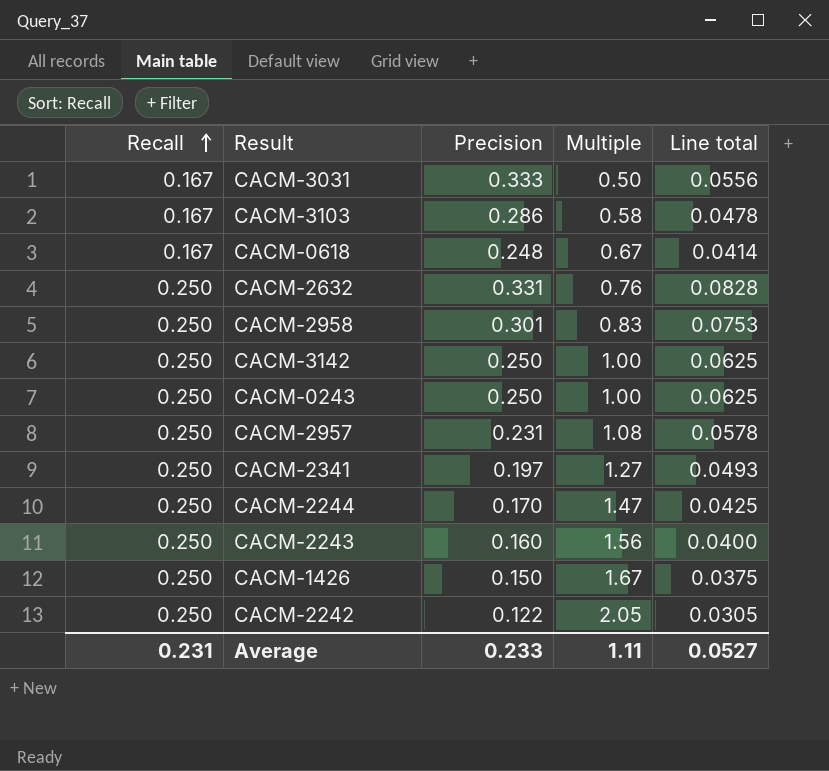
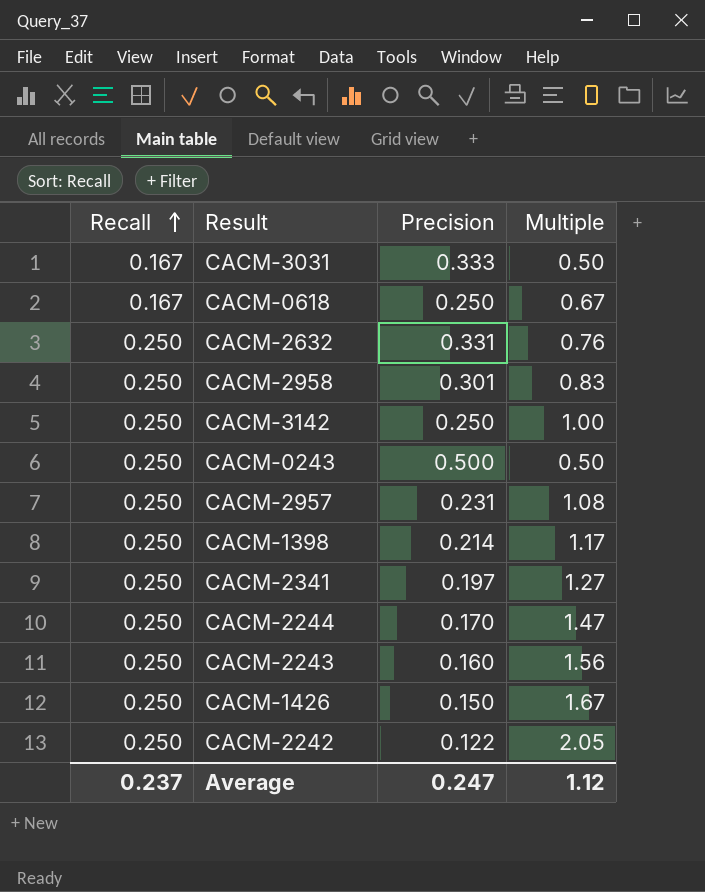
column Line total | formula: [Recall] * [Precision] -> none
row CACM-3103: 0.167 | 0.286 | 0.58 | 0.0478 -> none
CACM-0618 | Precision: 0.248 -> 0.250
CACM-0243 | Precision: 0.250 -> 0.500
CACM-0243 | Multiple: 1.00 -> 0.50
row CACM-1398: none -> 0.250 | 0.214 | 1.17
Average | Recall: 0.231 -> 0.237
Average | Precision: 0.233 -> 0.247
Average | Multiple: 1.11 -> 1.12

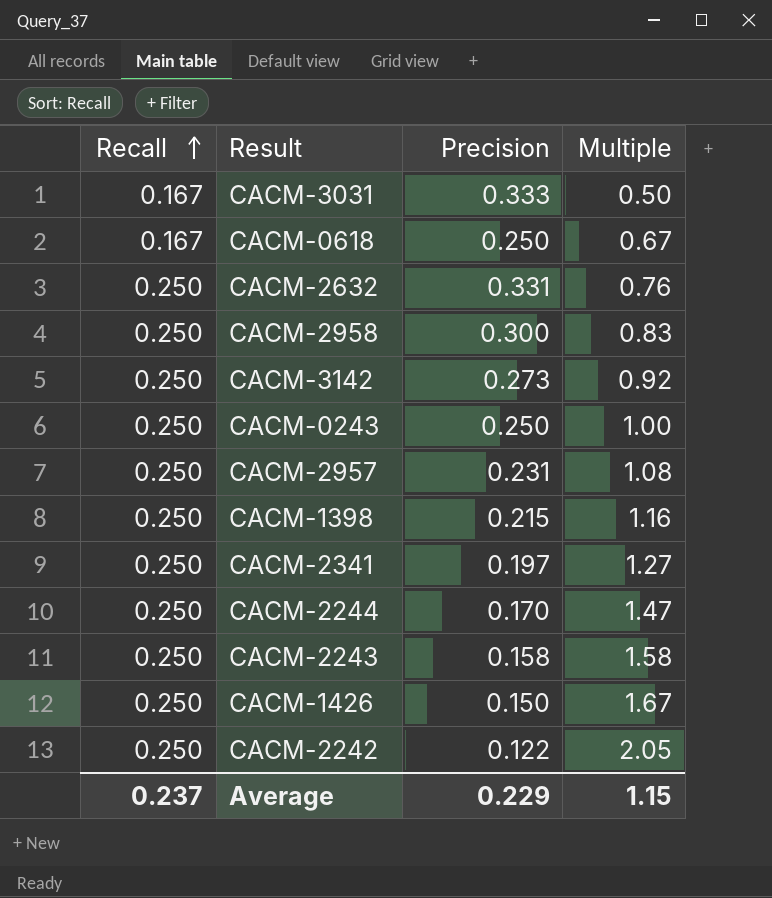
CACM-2958 | Precision: 0.301 -> 0.300
CACM-3142 | Precision: 0.250 -> 0.273
CACM-3142 | Multiple: 1.00 -> 0.92
CACM-0243 | Precision: 0.500 -> 0.250
CACM-0243 | Multiple: 0.50 -> 1.00
CACM-1398 | Precision: 0.214 -> 0.215
CACM-1398 | Multiple: 1.17 -> 1.16
CACM-2243 | Precision: 0.160 -> 0.158
CACM-2243 | Multiple: 1.56 -> 1.58
Average | Precision: 0.247 -> 0.229
Average | Multiple: 1.12 -> 1.15

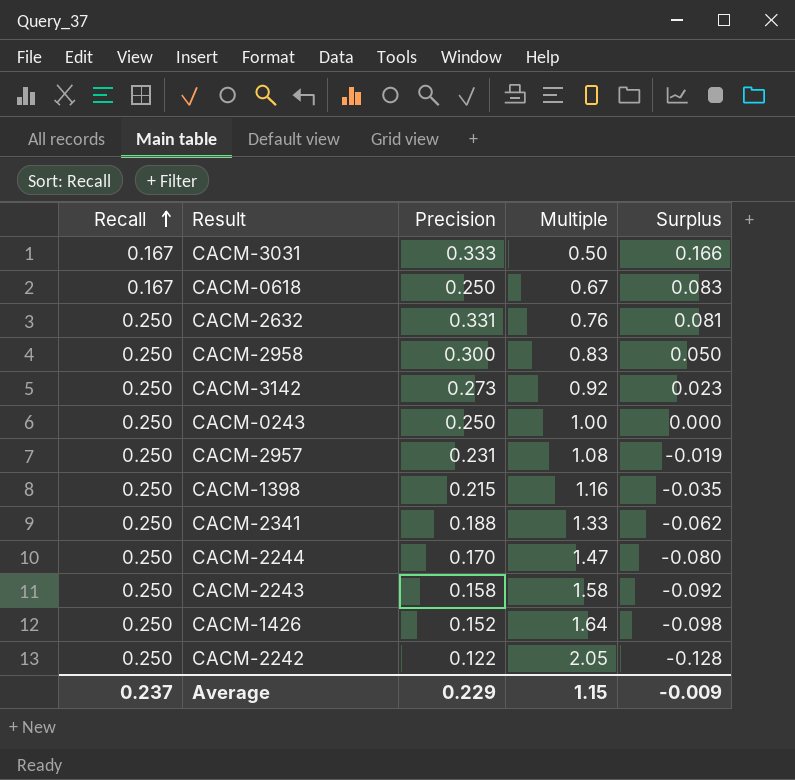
column Surplus | formula: none -> [Precision] - [Recall]
CACM-2341 | Precision: 0.197 -> 0.188
CACM-2341 | Multiple: 1.27 -> 1.33
CACM-1426 | Precision: 0.150 -> 0.152
CACM-1426 | Multiple: 1.67 -> 1.64

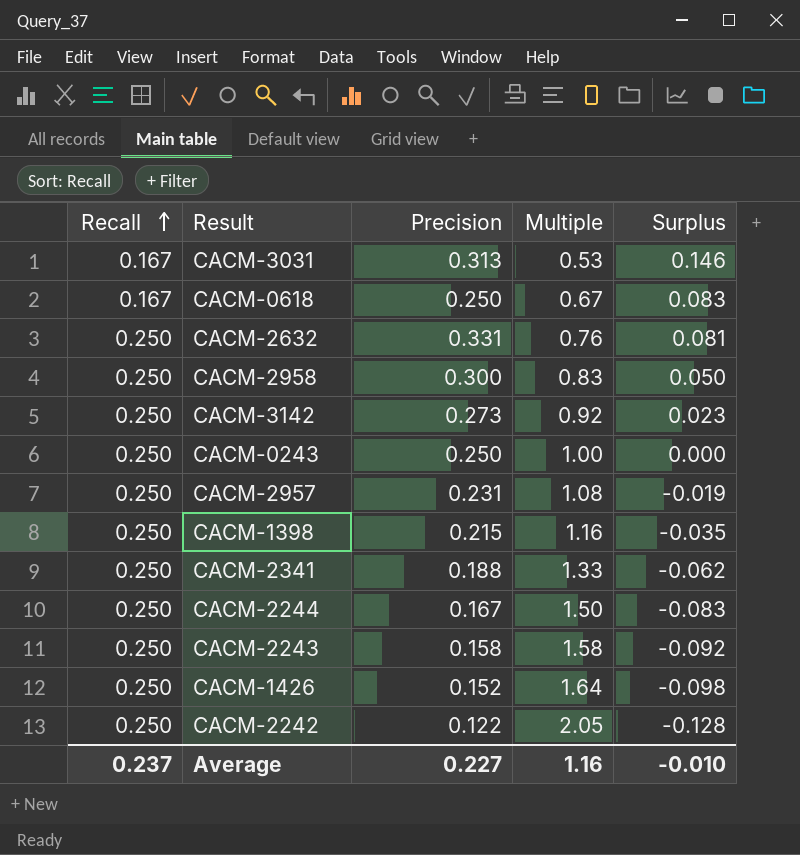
CACM-3031 | Precision: 0.333 -> 0.313
CACM-3031 | Multiple: 0.50 -> 0.53
CACM-3031 | Surplus: 0.166 -> 0.146
CACM-2244 | Precision: 0.170 -> 0.167
CACM-2244 | Multiple: 1.47 -> 1.50
CACM-2244 | Surplus: -0.080 -> -0.083
Average | Precision: 0.229 -> 0.227
Average | Multiple: 1.15 -> 1.16
Average | Surplus: -0.009 -> -0.010

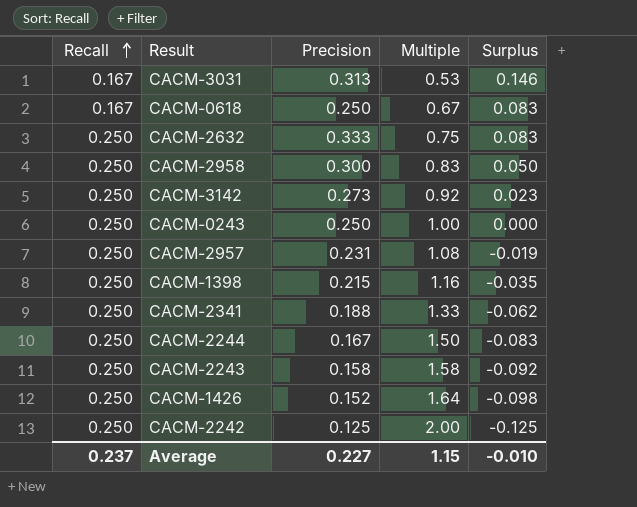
CACM-2632 | Precision: 0.331 -> 0.333
CACM-2632 | Multiple: 0.76 -> 0.75
CACM-2632 | Surplus: 0.081 -> 0.083
CACM-2242 | Precision: 0.122 -> 0.125
CACM-2242 | Multiple: 2.05 -> 2.00
CACM-2242 | Surplus: -0.128 -> -0.125
Average | Multiple: 1.16 -> 1.15

